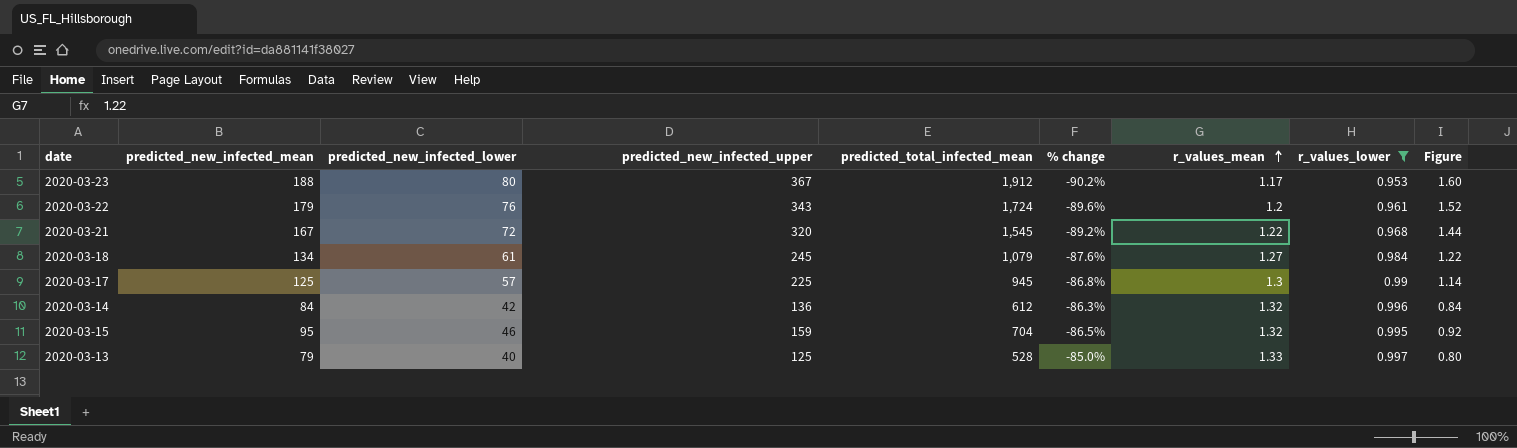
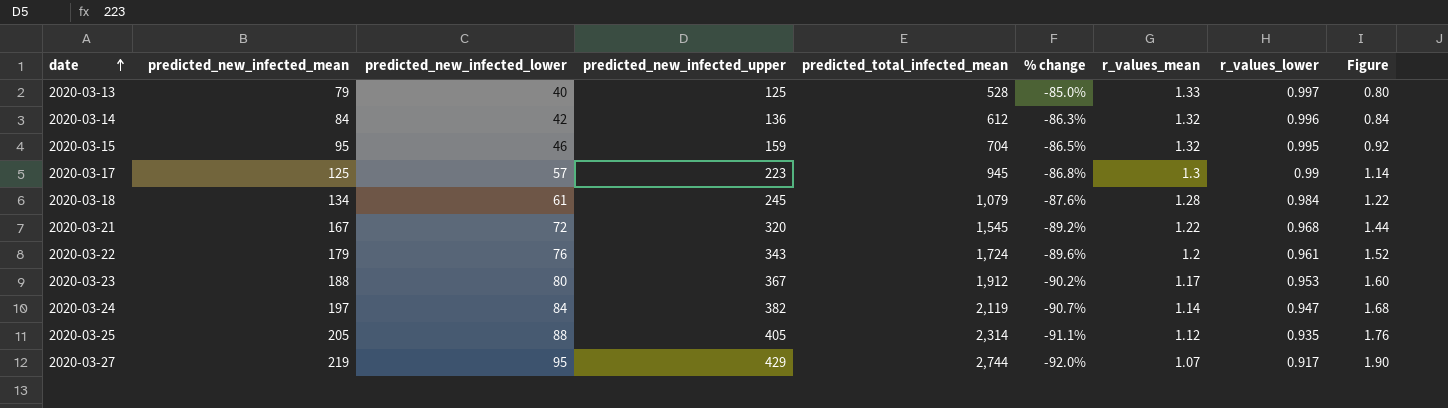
filter: r_values_lower >= 0.953 -> none
row order: r_values_mean ascending -> date ascending
2020-03-17 | predicted_new_infected_upper: 225 -> 223
2020-03-18 | r_values_mean: 1.27 -> 1.28

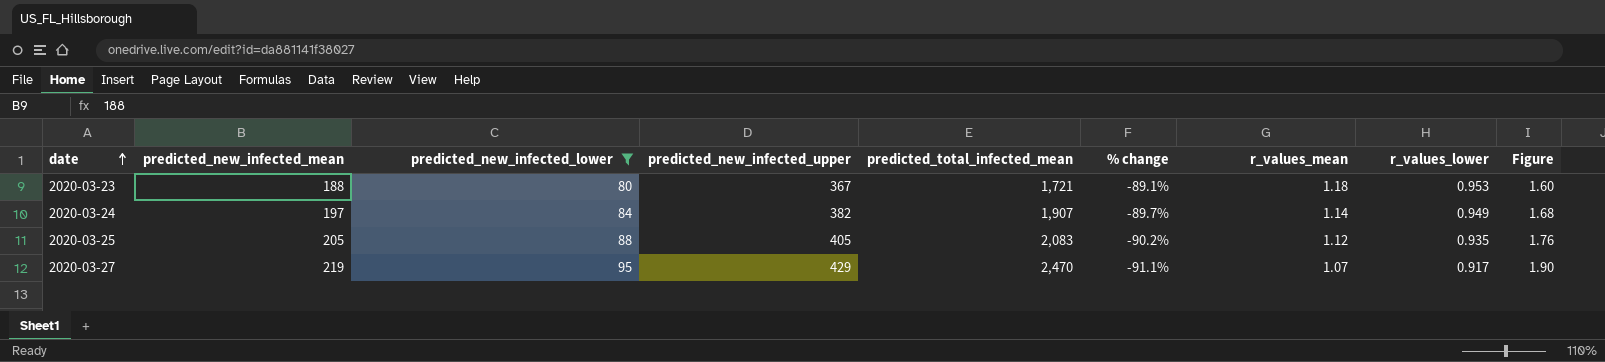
filter: none -> predicted_new_infected_lower >= 80
2020-03-23 | predicted_total_infected_mean: 1,912 -> 1,721
2020-03-23 | % change: -90.2% -> -89.1%
2020-03-23 | r_values_mean: 1.17 -> 1.18
2020-03-24 | predicted_total_infected_mean: 2,119 -> 1,907
2020-03-24 | % change: -90.7% -> -89.7%
2020-03-24 | r_values_lower: 0.947 -> 0.949
2020-03-25 | predicted_total_infected_mean: 2,314 -> 2,083
2020-03-25 | % change: -91.1% -> -90.2%
2020-03-27 | predicted_total_infected_mean: 2,744 -> 2,470
2020-03-27 | % change: -92.0% -> -91.1%

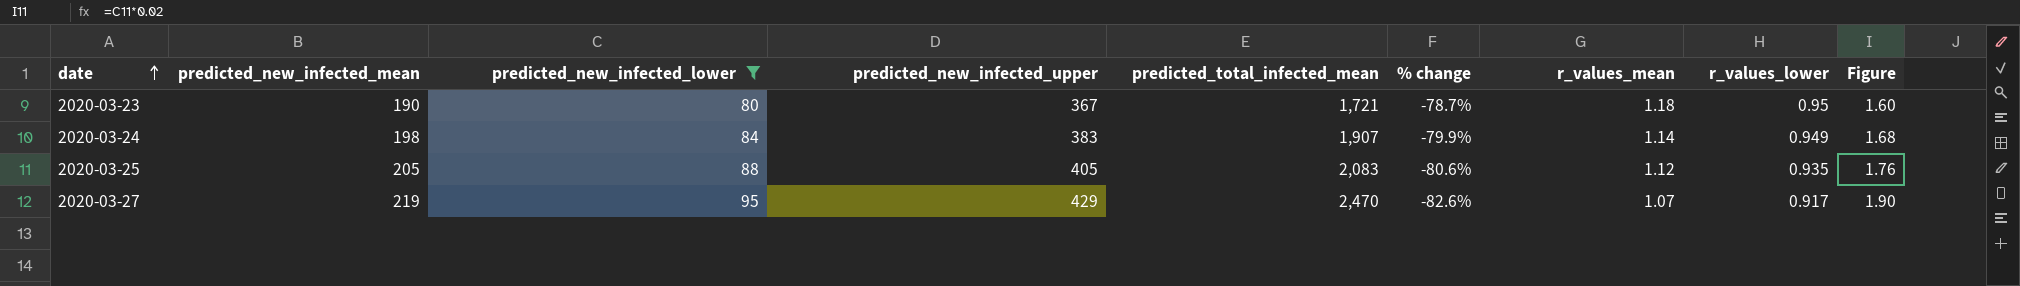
column % change | formula: ([predicted_new_infected_mean] - [predicted_total_infected_mean]) / [predicted_total_infected_mean] -> ([predicted_new_infected_upper] - [predicted_total_infected_mean]) / [predicted_total_infected_mean]
2020-03-23 | predicted_new_infected_mean: 188 -> 190
2020-03-23 | r_values_lower: 0.953 -> 0.95
2020-03-24 | predicted_new_infected_mean: 197 -> 198
2020-03-24 | predicted_new_infected_upper: 382 -> 383

